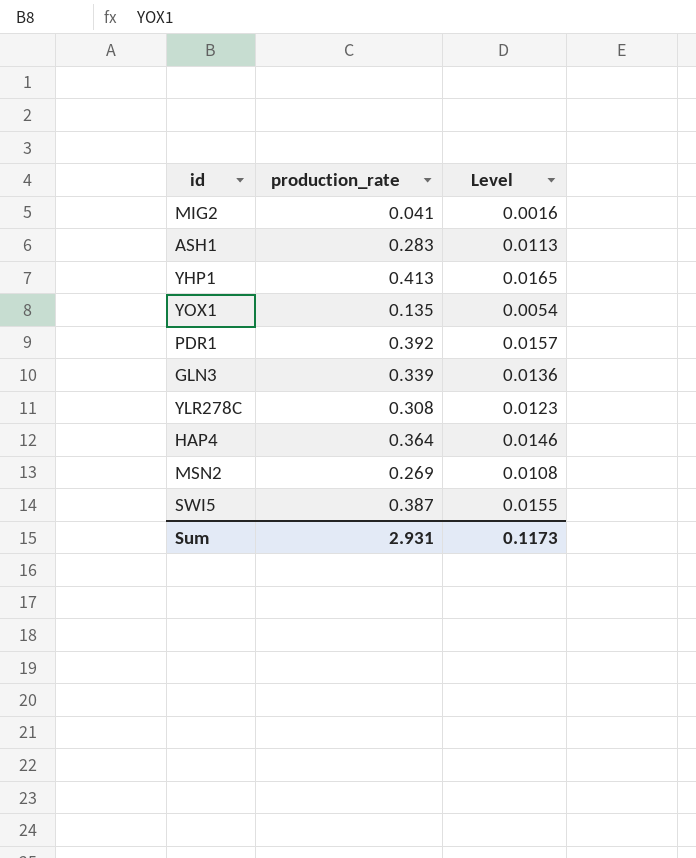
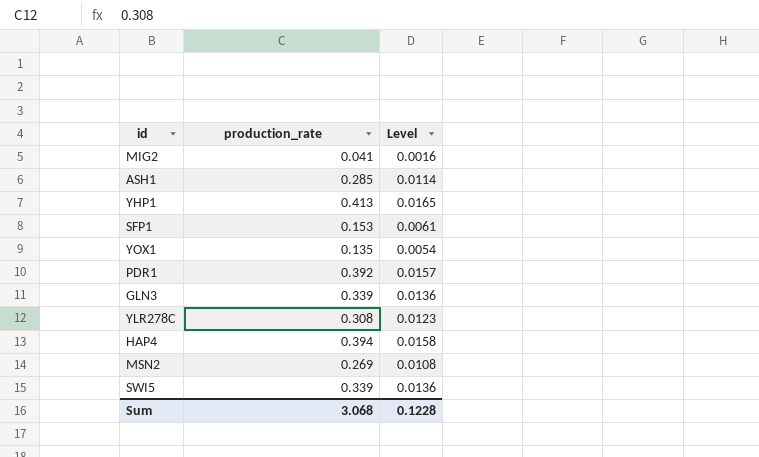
ASH1 | production_rate: 0.283 -> 0.285
ASH1 | Level: 0.0113 -> 0.0114
row SFP1: none -> 0.153 | 0.0061
HAP4 | production_rate: 0.364 -> 0.394
HAP4 | Level: 0.0146 -> 0.0158
SWI5 | production_rate: 0.387 -> 0.339
SWI5 | Level: 0.0155 -> 0.0136
Sum | production_rate: 2.931 -> 3.068
Sum | Level: 0.1173 -> 0.1228

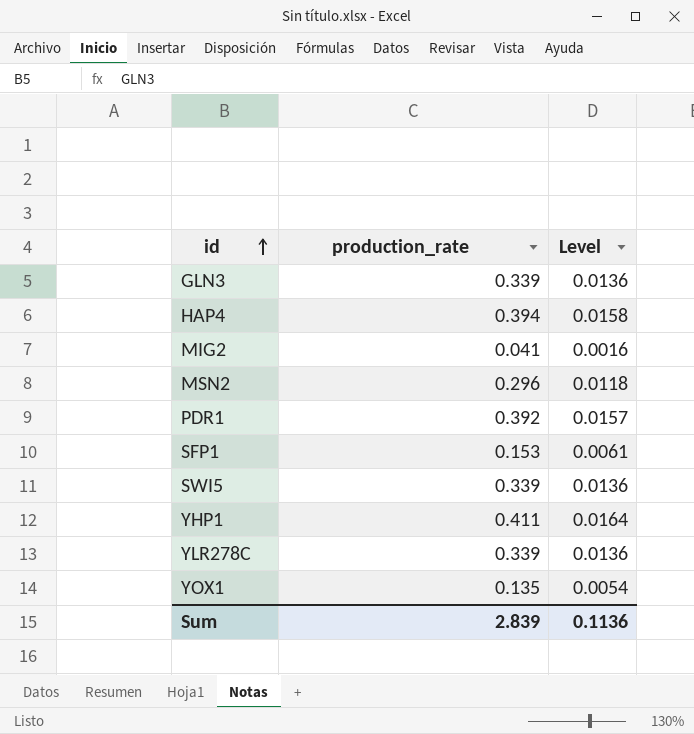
row order: none -> id ascending
row ASH1: 0.285 | 0.0114 -> none
MSN2 | production_rate: 0.269 -> 0.296
MSN2 | Level: 0.0108 -> 0.0118
YHP1 | production_rate: 0.413 -> 0.411
YHP1 | Level: 0.0165 -> 0.0164
YLR278C | production_rate: 0.308 -> 0.339
YLR278C | Level: 0.0123 -> 0.0136
Sum | production_rate: 3.068 -> 2.839
Sum | Level: 0.1228 -> 0.1136

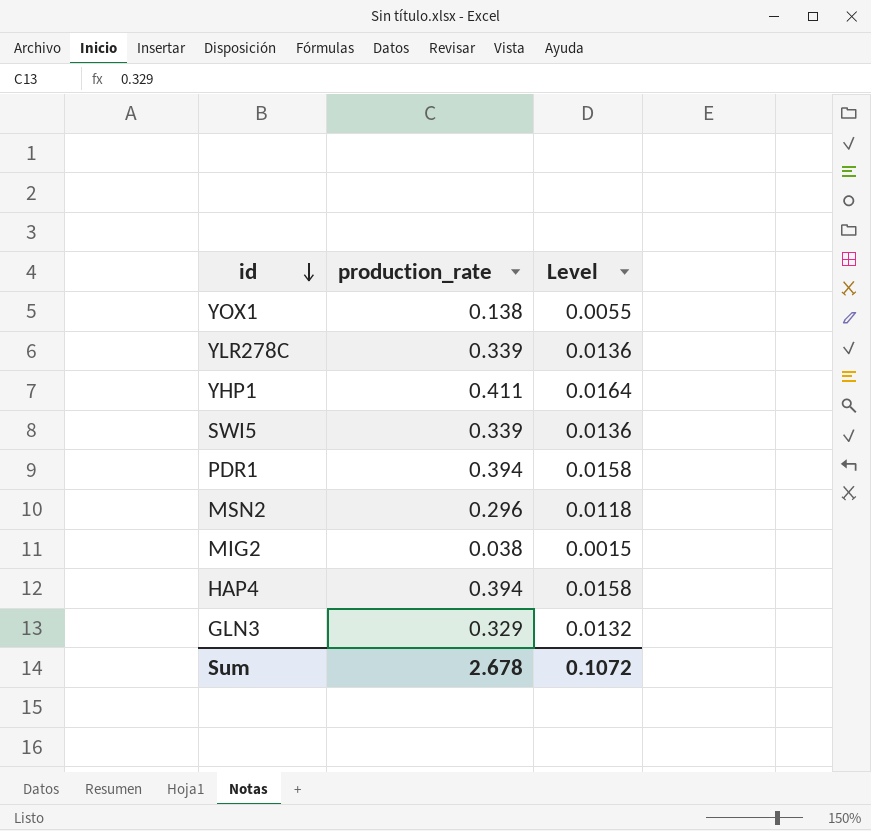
row order: id ascending -> id descending
row SFP1: 0.153 | 0.0061 -> none
YOX1 | production_rate: 0.135 -> 0.138
YOX1 | Level: 0.0054 -> 0.0055
PDR1 | production_rate: 0.392 -> 0.394
PDR1 | Level: 0.0157 -> 0.0158
MIG2 | production_rate: 0.041 -> 0.038
MIG2 | Level: 0.0016 -> 0.0015
GLN3 | production_rate: 0.339 -> 0.329
GLN3 | Level: 0.0136 -> 0.0132
Sum | production_rate: 2.839 -> 2.678
Sum | Level: 0.1136 -> 0.1072

